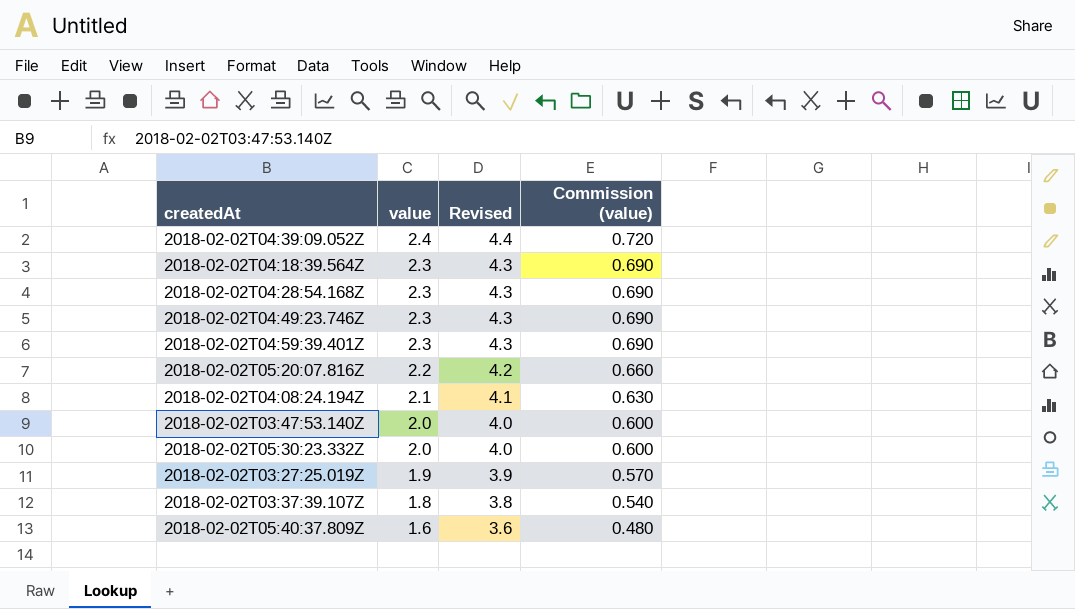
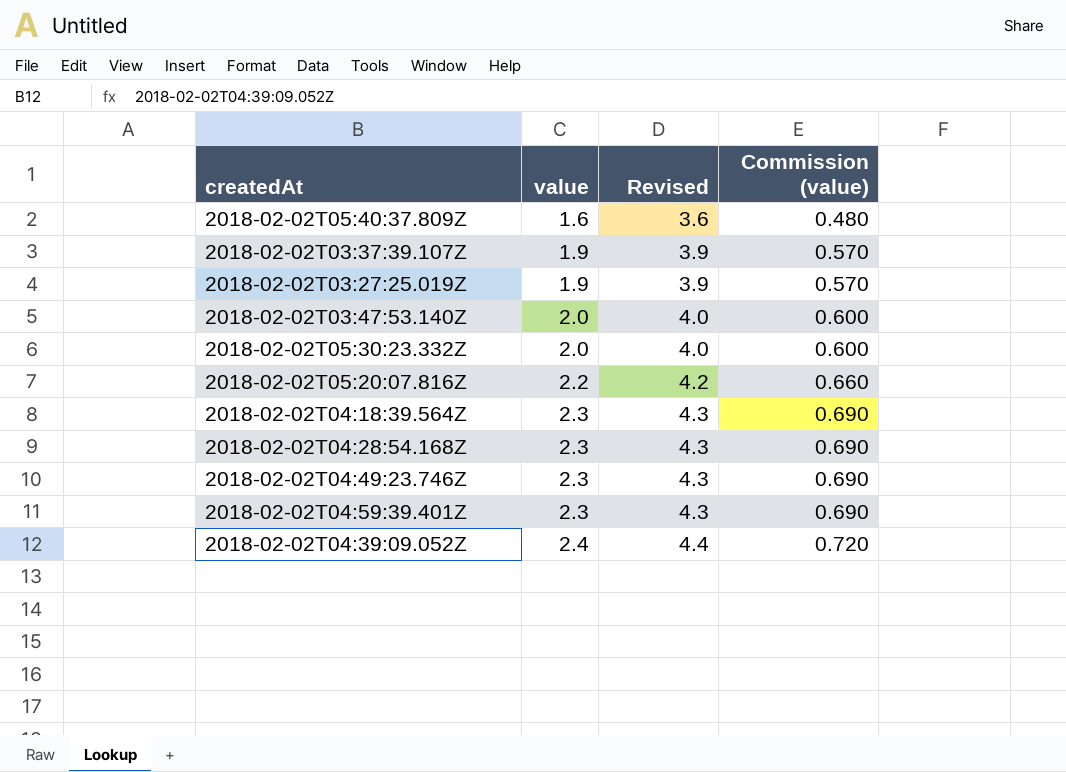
row order: value descending -> value ascending
row 2018-02-02T04:08:24.194Z: 2.1 | 4.1 | 0.630 -> none
2018-02-02T03:37:39.107Z | value: 1.8 -> 1.9
2018-02-02T03:37:39.107Z | Revised: 3.8 -> 3.9
2018-02-02T03:37:39.107Z | Commission (value): 0.540 -> 0.570

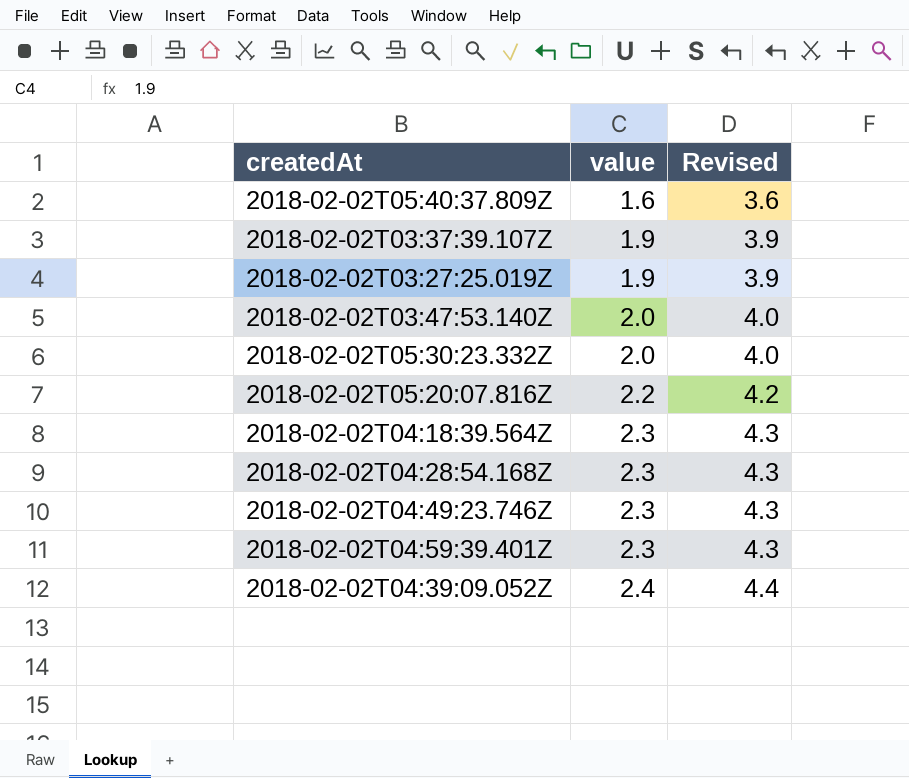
column Commission (value) | formula: [value] * 0.3 -> none

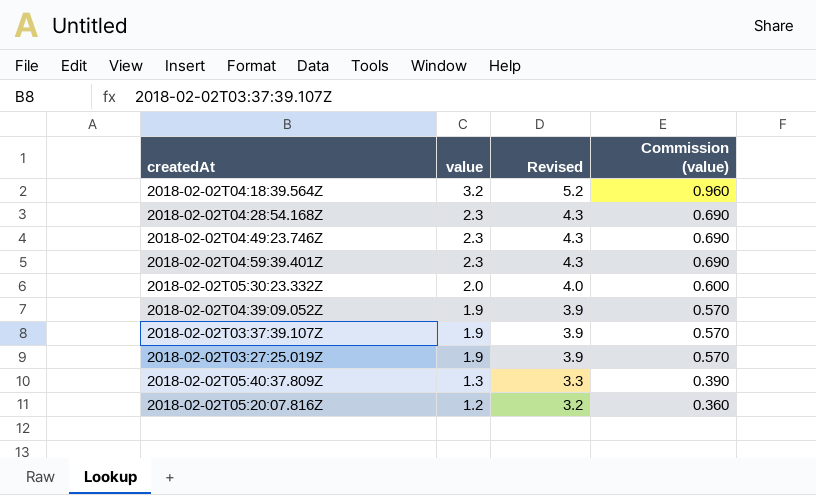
row order: value ascending -> value descending
column Commission (value) | formula: none -> [value] * 0.3
row 2018-02-02T03:47:53.140Z: 2.0 | 4.0 -> none
2018-02-02T04:18:39.564Z | value: 2.3 -> 3.2
2018-02-02T04:18:39.564Z | Revised: 4.3 -> 5.2
2018-02-02T04:39:09.052Z | value: 2.4 -> 1.9
2018-02-02T04:39:09.052Z | Revised: 4.4 -> 3.9
2018-02-02T05:40:37.809Z | value: 1.6 -> 1.3
2018-02-02T05:40:37.809Z | Revised: 3.6 -> 3.3
2018-02-02T05:20:07.816Z | value: 2.2 -> 1.2
2018-02-02T05:20:07.816Z | Revised: 4.2 -> 3.2

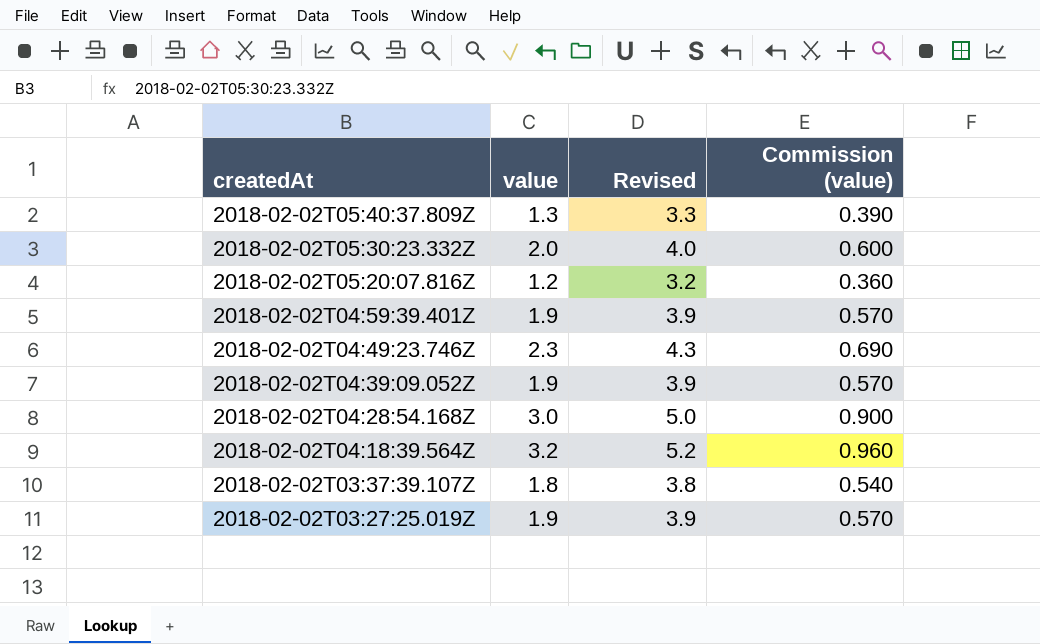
row order: value descending -> createdAt descending
2018-02-02T04:59:39.401Z | value: 2.3 -> 1.9
2018-02-02T04:59:39.401Z | Revised: 4.3 -> 3.9
2018-02-02T04:59:39.401Z | Commission (value): 0.690 -> 0.570
2018-02-02T04:28:54.168Z | value: 2.3 -> 3.0
2018-02-02T04:28:54.168Z | Revised: 4.3 -> 5.0
2018-02-02T04:28:54.168Z | Commission (value): 0.690 -> 0.900
2018-02-02T03:37:39.107Z | value: 1.9 -> 1.8
2018-02-02T03:37:39.107Z | Revised: 3.9 -> 3.8
2018-02-02T03:37:39.107Z | Commission (value): 0.570 -> 0.540

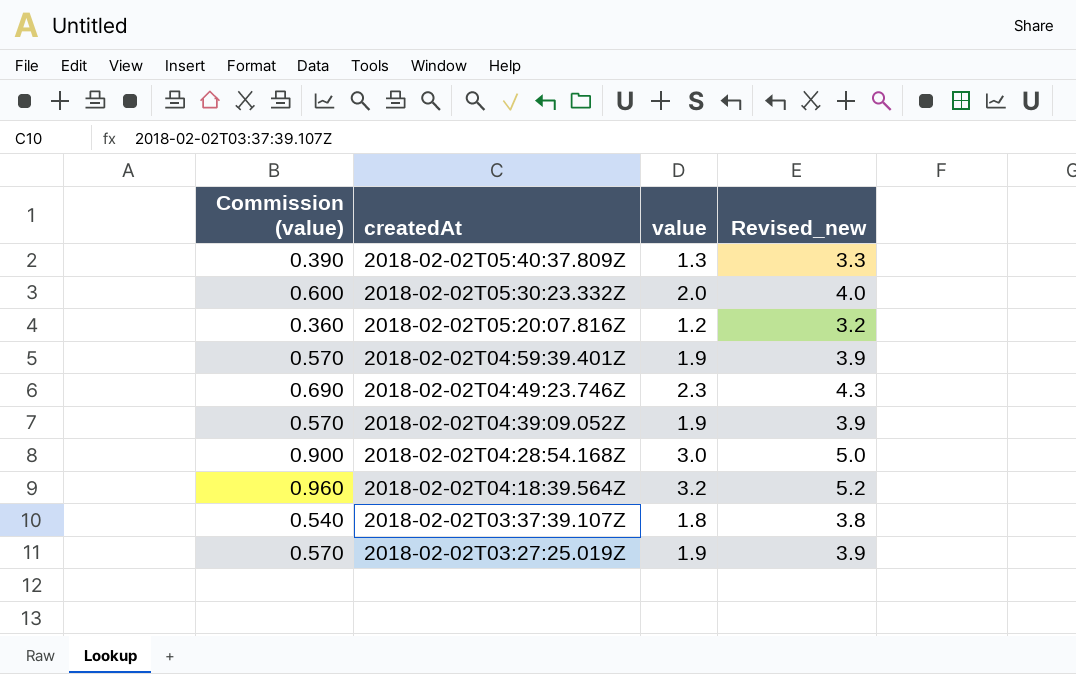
column Commission (value) | position: 4 -> 1
column name: Revised -> Revised_new

